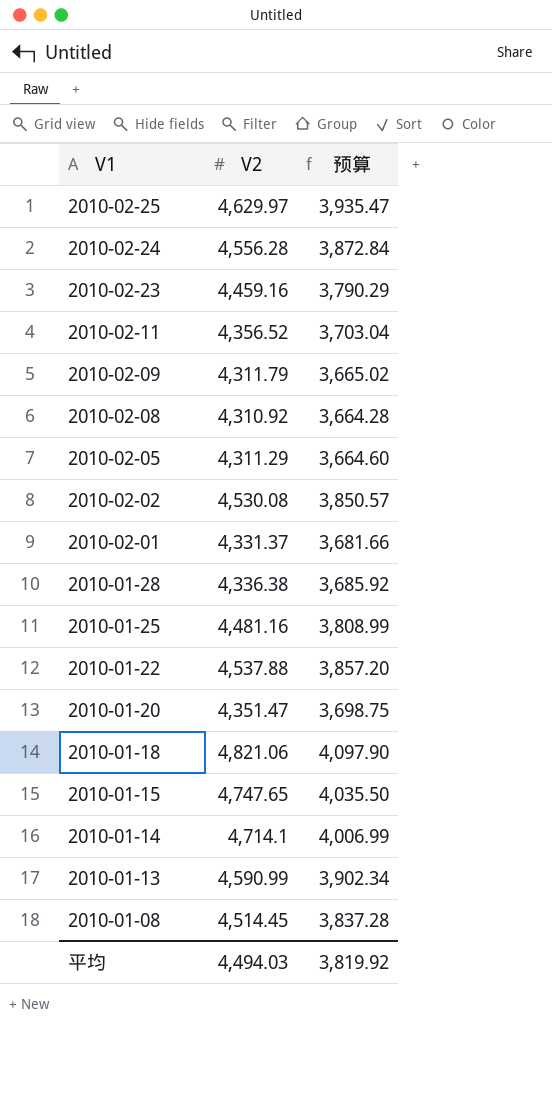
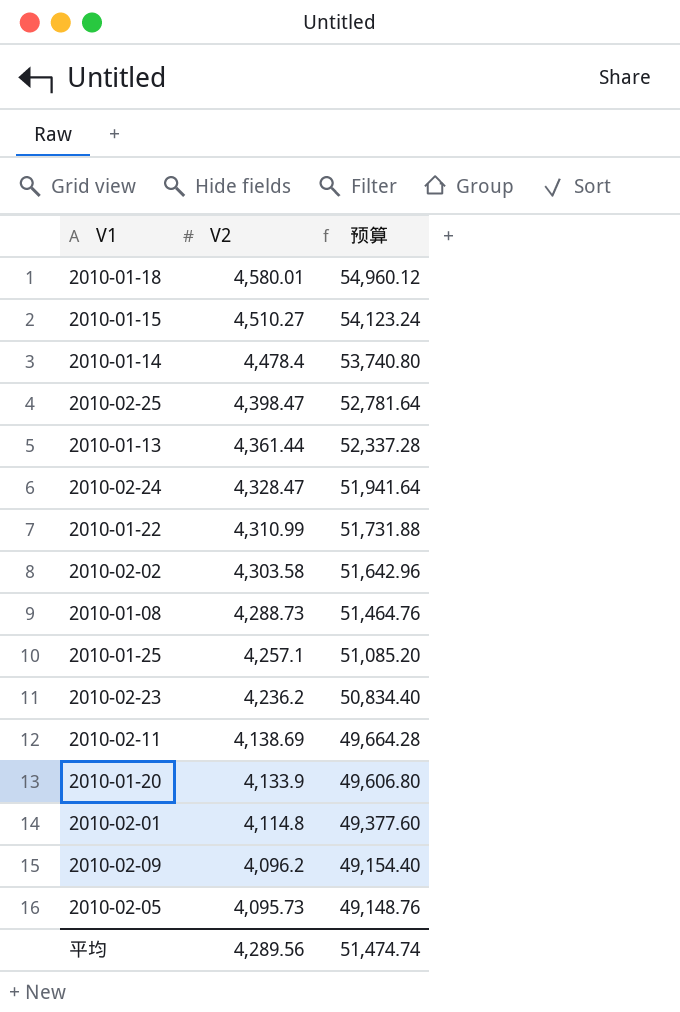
row order: V1 descending -> V2 descending
column 预算 | formula: [V2] * 0.85 -> [V2] * 12
row 2010-02-08: 4,310.92 | 3,664.28 -> none
row 2010-01-28: 4,336.38 | 3,685.92 -> none
2010-01-18 | V2: 4,821.06 -> 4,580.01
2010-01-15 | V2: 4,747.65 -> 4,510.27
2010-01-14 | V2: 4,714.1 -> 4,478.4
2010-02-25 | V2: 4,629.97 -> 4,398.47
2010-01-13 | V2: 4,590.99 -> 4,361.44
2010-02-24 | V2: 4,556.28 -> 4,328.47
2010-01-22 | V2: 4,537.88 -> 4,310.99
2010-02-02 | V2: 4,530.08 -> 4,303.58
2010-01-08 | V2: 4,514.45 -> 4,288.73
2010-01-25 | V2: 4,481.16 -> 4,257.1
2010-02-23 | V2: 4,459.16 -> 4,236.2
2010-02-11 | V2: 4,356.52 -> 4,138.69
2010-01-20 | V2: 4,351.47 -> 4,133.9
2010-02-01 | V2: 4,331.37 -> 4,114.8
2010-02-09 | V2: 4,311.79 -> 4,096.2
2010-02-05 | V2: 4,311.29 -> 4,095.73
平均 | V2: 4,494.03 -> 4,289.56
平均 | 预算: 3,819.92 -> 51,474.74

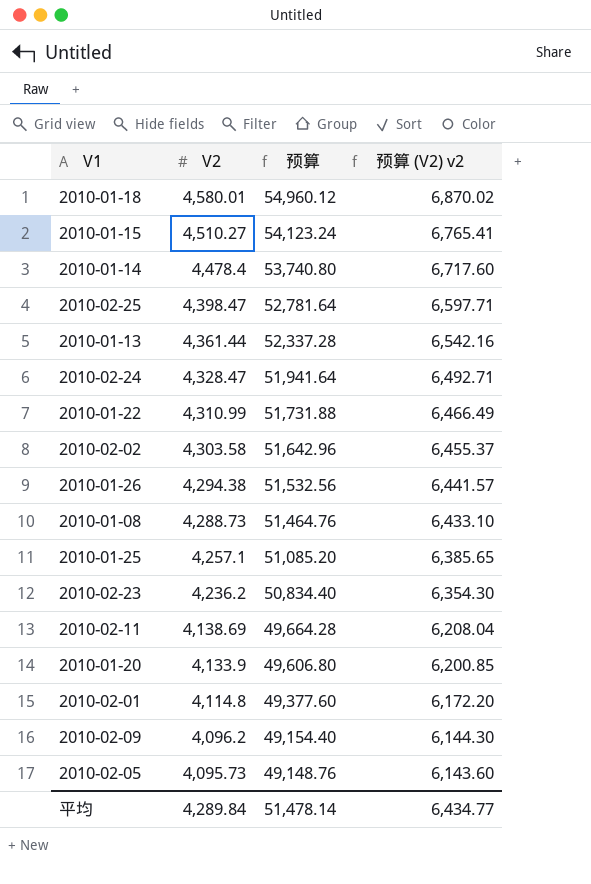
column 预算 (V2) v2 | formula: none -> [V2] * 1.5
row 2010-01-26: none -> 4,294.38 | 51,532.56 | 6,441.57
平均 | V2: 4,289.56 -> 4,289.84
平均 | 预算: 51,474.74 -> 51,478.14

